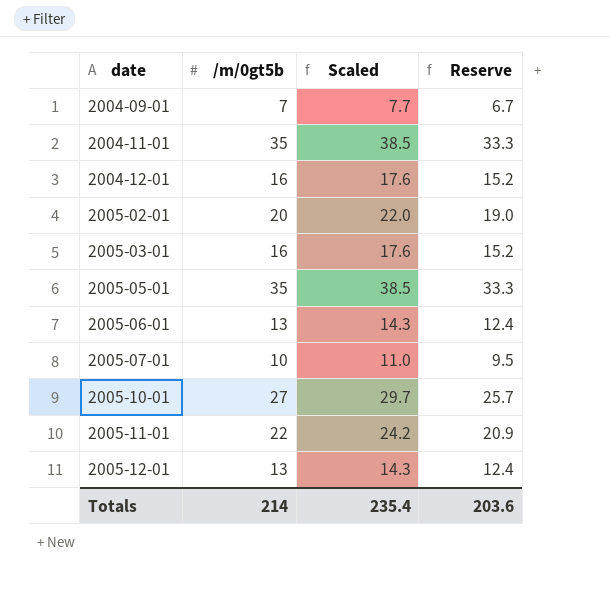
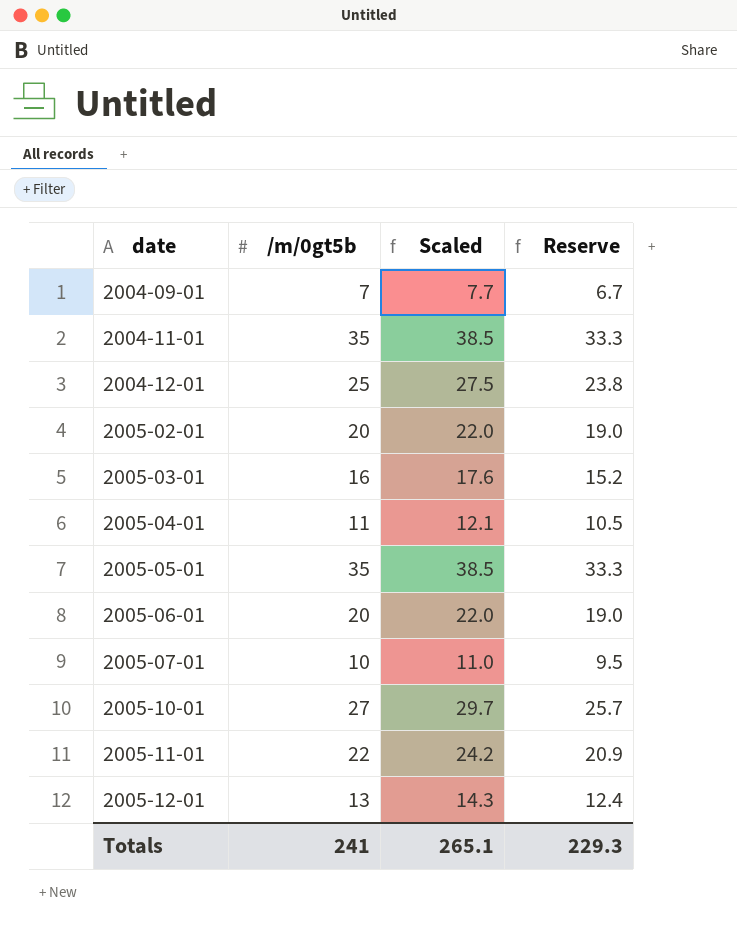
2004-12-01 | /m/0gt5b: 16 -> 25
2004-12-01 | Scaled: 17.6 -> 27.5
2004-12-01 | Reserve: 15.2 -> 23.8
row 2005-04-01: none -> 11 | 12.1 | 10.5
2005-06-01 | /m/0gt5b: 13 -> 20
2005-06-01 | Scaled: 14.3 -> 22.0
2005-06-01 | Reserve: 12.4 -> 19.0
Totals | /m/0gt5b: 214 -> 241
Totals | Scaled: 235.4 -> 265.1
Totals | Reserve: 203.6 -> 229.3

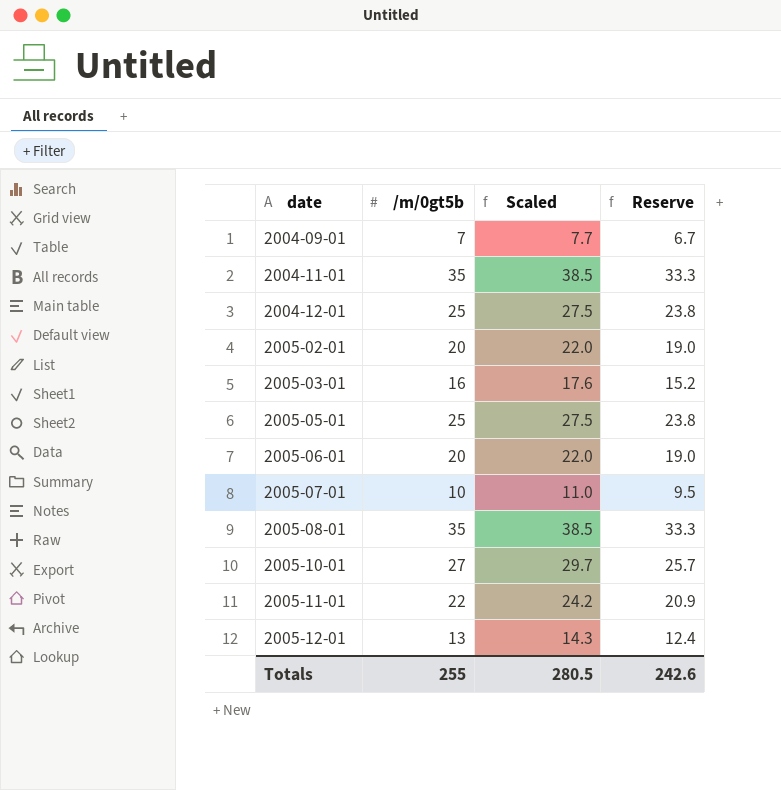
row 2005-04-01: 11 | 12.1 | 10.5 -> none
2005-05-01 | /m/0gt5b: 35 -> 25
2005-05-01 | Scaled: 38.5 -> 27.5
2005-05-01 | Reserve: 33.3 -> 23.8
row 2005-08-01: none -> 35 | 38.5 | 33.3
Totals | /m/0gt5b: 241 -> 255
Totals | Scaled: 265.1 -> 280.5
Totals | Reserve: 229.3 -> 242.6

